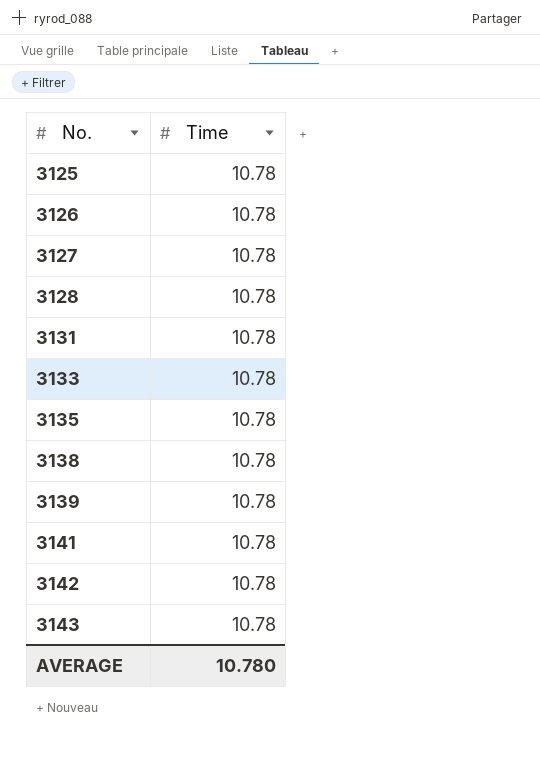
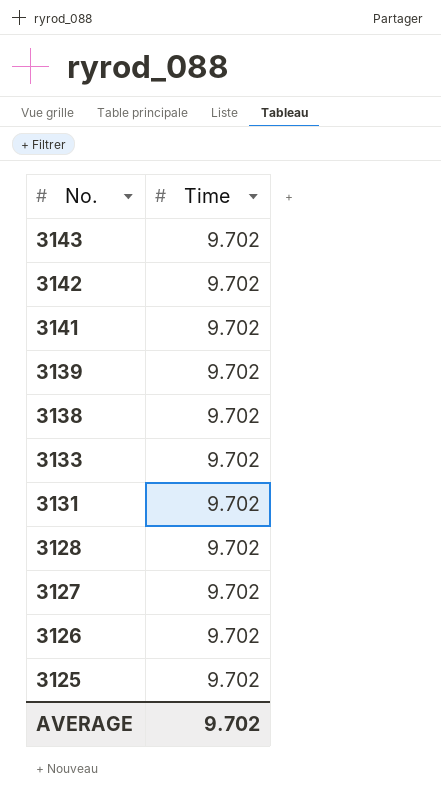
row order: No. ascending -> No. descending
row 3135: 10.78 -> none
3143 | Time: 10.78 -> 9.702
3142 | Time: 10.78 -> 9.702
3141 | Time: 10.78 -> 9.702
3139 | Time: 10.78 -> 9.702
3138 | Time: 10.78 -> 9.702
3133 | Time: 10.78 -> 9.702
3131 | Time: 10.78 -> 9.702
3128 | Time: 10.78 -> 9.702
3127 | Time: 10.78 -> 9.702
3126 | Time: 10.78 -> 9.702
3125 | Time: 10.78 -> 9.702
AVERAGE | Time: 10.780 -> 9.702

